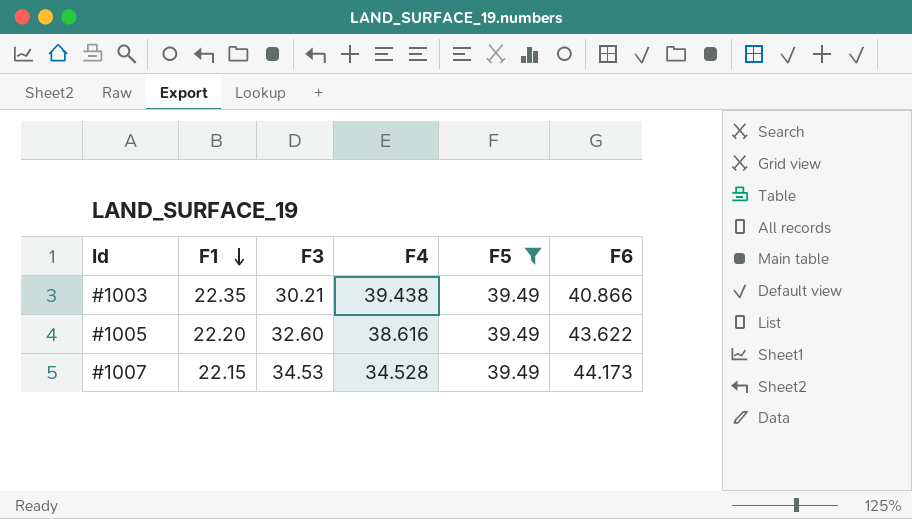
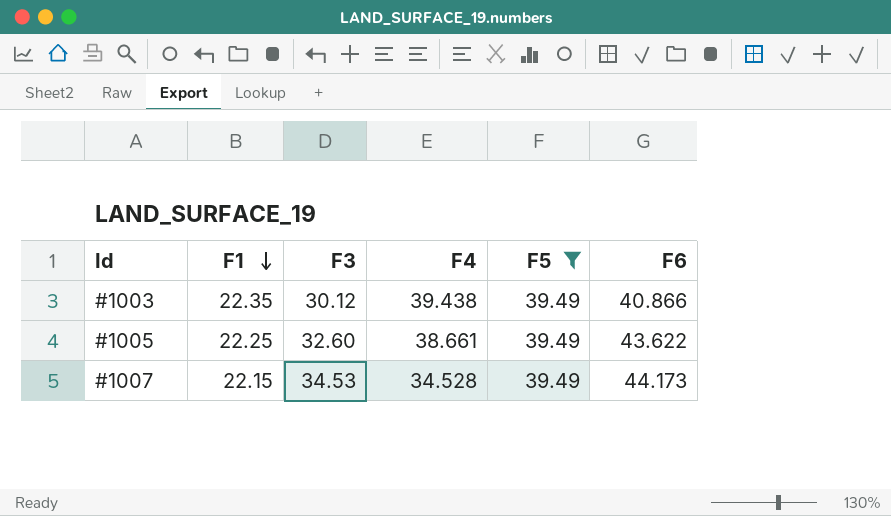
#1003 | F3: 30.21 -> 30.12
#1005 | F1: 22.20 -> 22.25
#1005 | F4: 38.616 -> 38.661

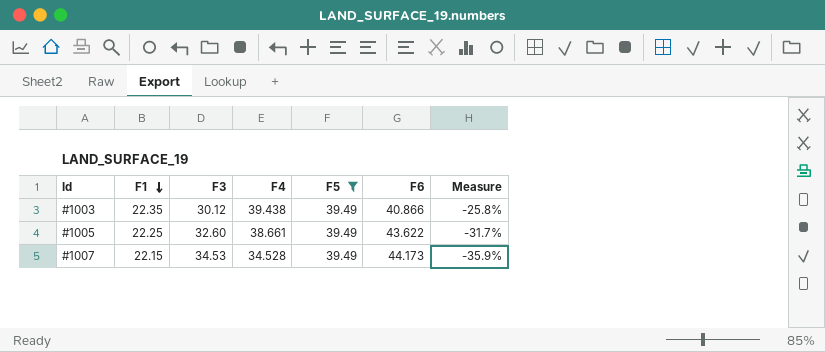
column Measure | formula: none -> ([F1] - [F3]) / [F3]

